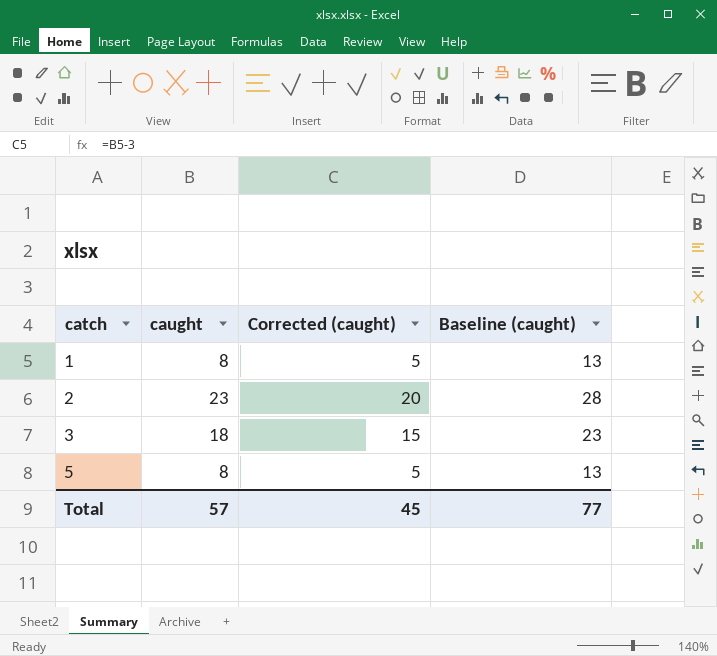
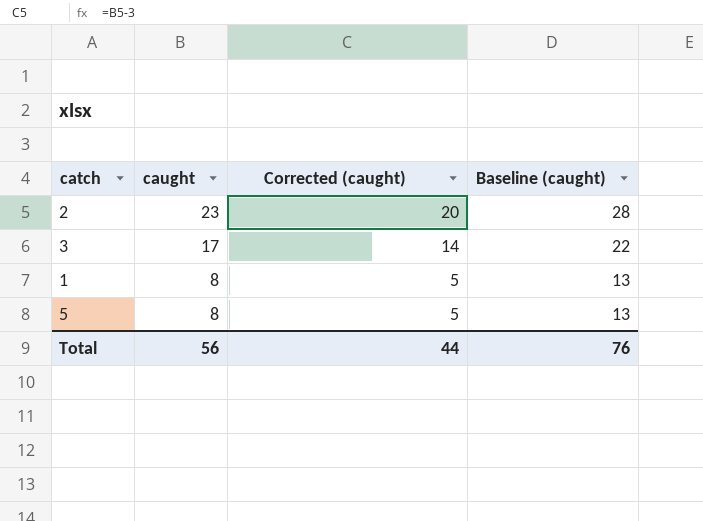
row order: catch ascending -> caught descending
3 | caught: 18 -> 17
3 | Corrected (caught): 15 -> 14
3 | Baseline (caught): 23 -> 22
Total | caught: 57 -> 56
Total | Corrected (caught): 45 -> 44
Total | Baseline (caught): 77 -> 76

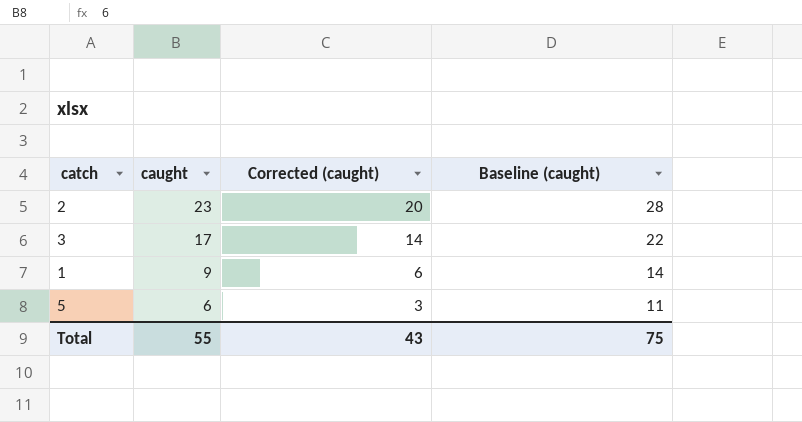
1 | caught: 8 -> 9
1 | Corrected (caught): 5 -> 6
1 | Baseline (caught): 13 -> 14
5 | caught: 8 -> 6
5 | Corrected (caught): 5 -> 3
5 | Baseline (caught): 13 -> 11
Total | caught: 56 -> 55
Total | Corrected (caught): 44 -> 43
Total | Baseline (caught): 76 -> 75

